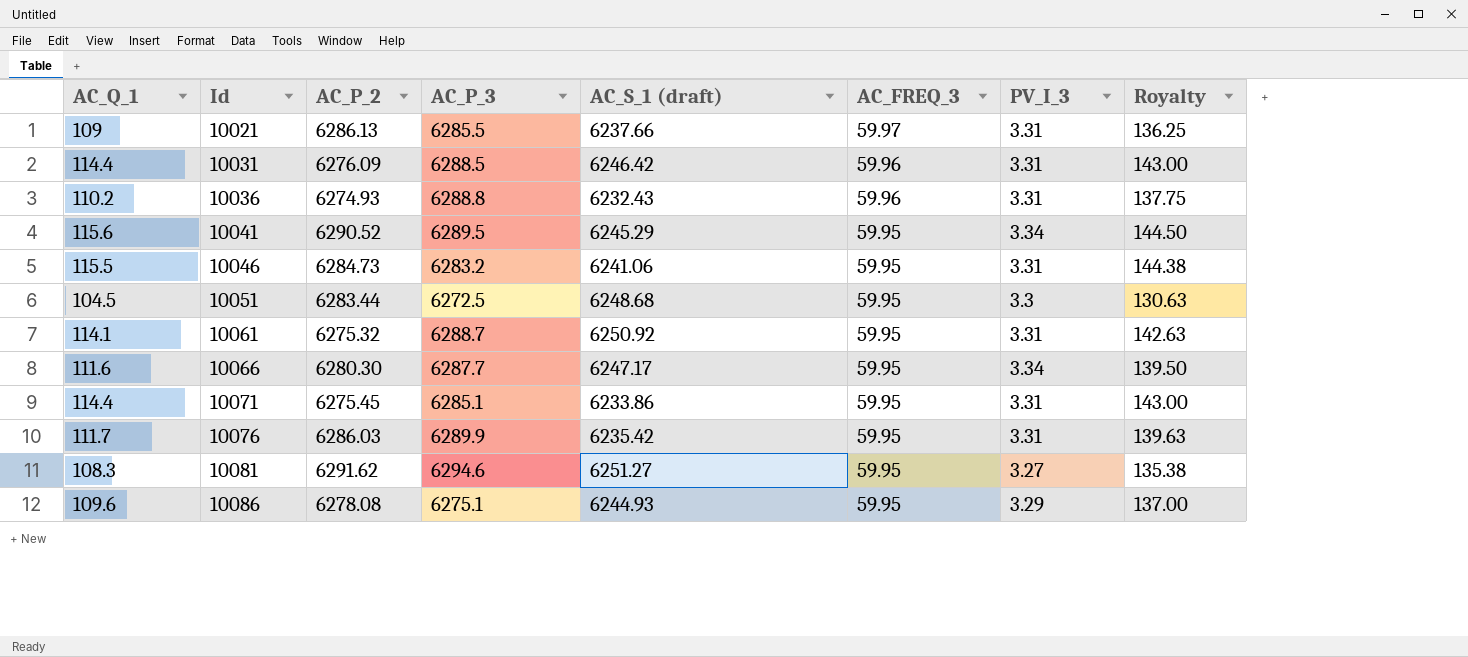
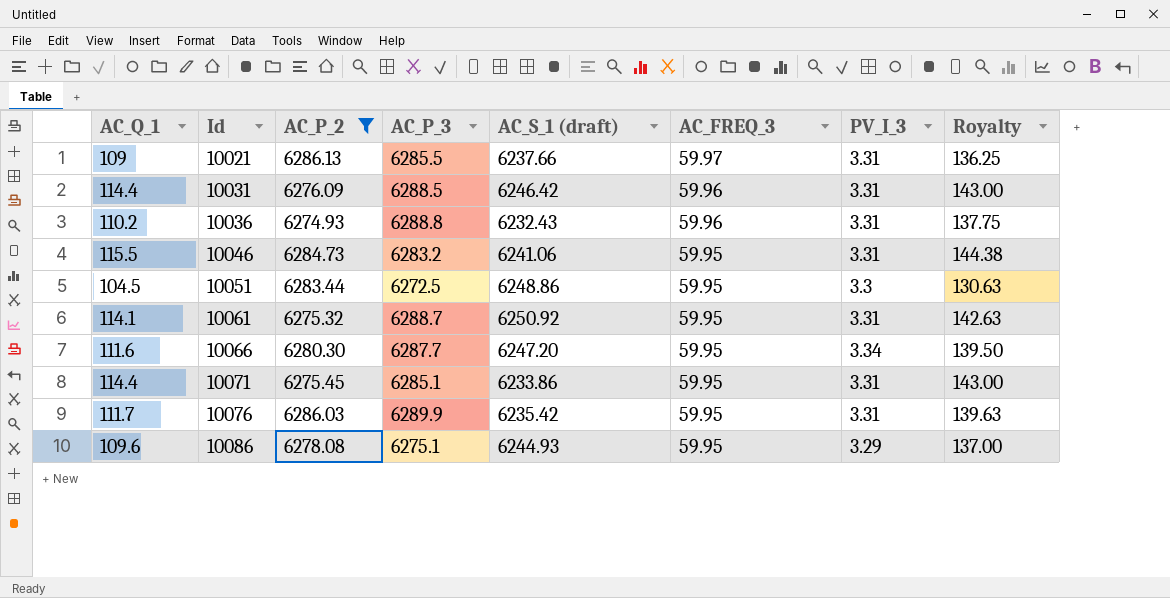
filter: none -> AC_P_2 <= 6286.13
10051 | AC_S_1 (draft): 6248.68 -> 6248.86
10066 | AC_S_1 (draft): 6247.17 -> 6247.20

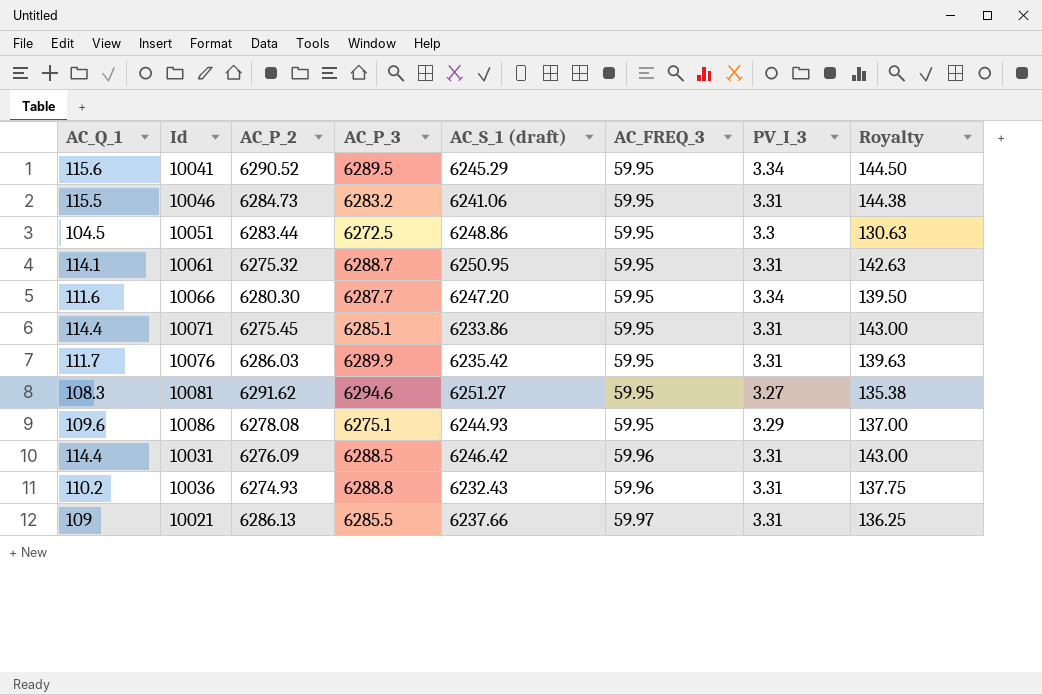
filter: AC_P_2 <= 6286.13 -> none
row order: Id ascending -> AC_FREQ_3 ascending
10061 | AC_S_1 (draft): 6250.92 -> 6250.95

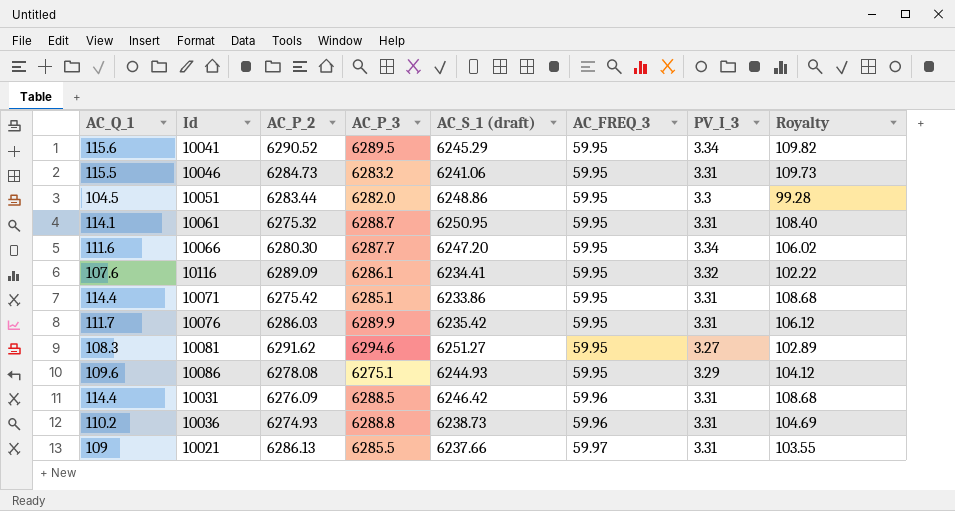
column Royalty | formula: [AC_Q_1] * 1.25 -> [AC_Q_1] * 0.95
10051 | AC_P_3: 6272.5 -> 6282.0
row 10116: none -> 107.6 | 6289.09 | 6286.1 | 6234.41 | 59.95 | 3.32 | 102.22
10071 | AC_P_2: 6275.45 -> 6275.42
10036 | AC_S_1 (draft): 6232.43 -> 6238.73

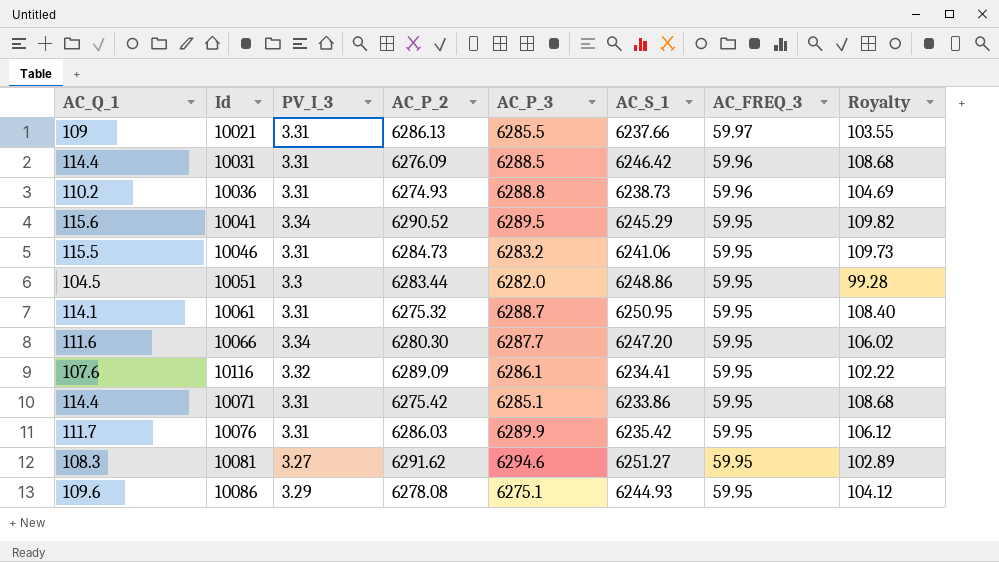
row order: AC_FREQ_3 ascending -> AC_FREQ_3 descending
column PV_I_3 | position: 7 -> 3
column name: AC_S_1 (draft) -> AC_S_1

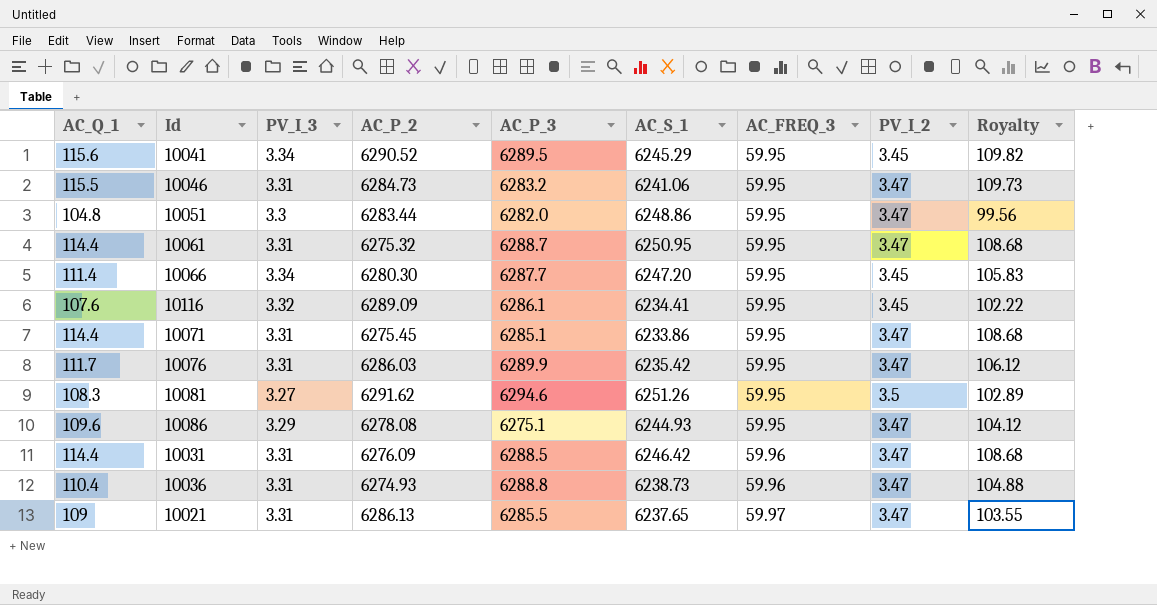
row order: AC_FREQ_3 descending -> AC_FREQ_3 ascending
column PV_I_2 | position: none -> 8
10051 | AC_Q_1: 104.5 -> 104.8
10051 | Royalty: 99.28 -> 99.56
10061 | AC_Q_1: 114.1 -> 114.4
10061 | Royalty: 108.40 -> 108.68
10066 | AC_Q_1: 111.6 -> 111.4
10066 | Royalty: 106.02 -> 105.83
10071 | AC_P_2: 6275.42 -> 6275.45
10081 | AC_S_1: 6251.27 -> 6251.26
10036 | AC_Q_1: 110.2 -> 110.4
10036 | Royalty: 104.69 -> 104.88
10021 | AC_S_1: 6237.66 -> 6237.65

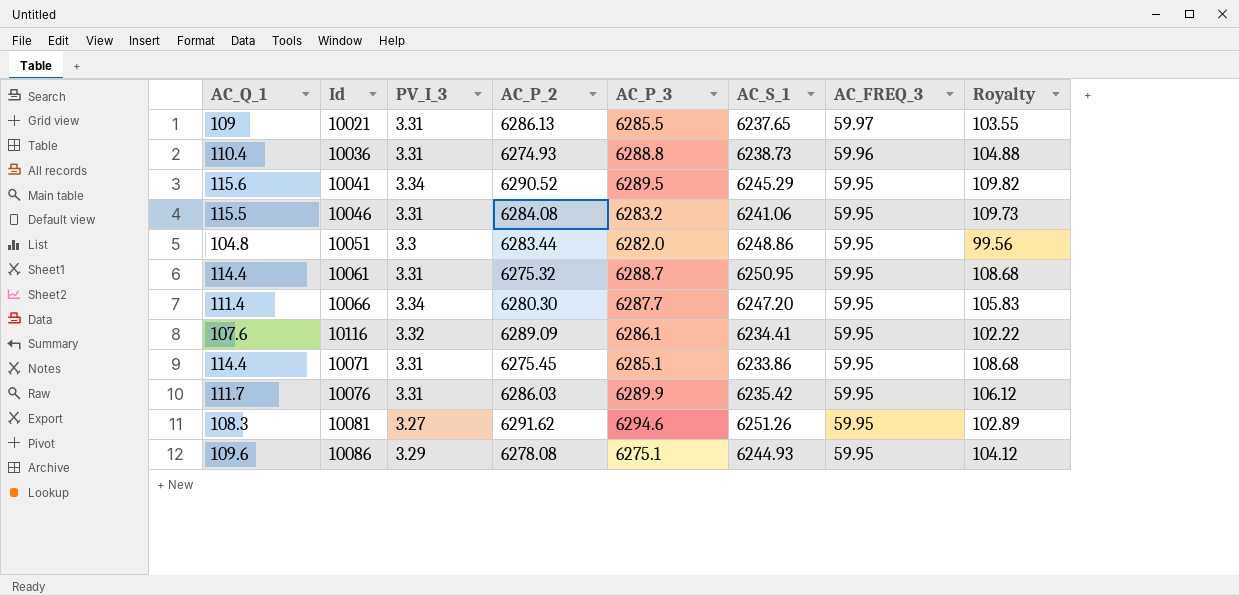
row order: AC_FREQ_3 ascending -> AC_FREQ_3 descending
column PV_I_2 | position: 8 -> none
row 10031: 114.4 | 3.31 | 6276.09 | 6288.5 | 6246.42 | 59.96 | 3.47 | 108.68 -> none
10046 | AC_P_2: 6284.73 -> 6284.08

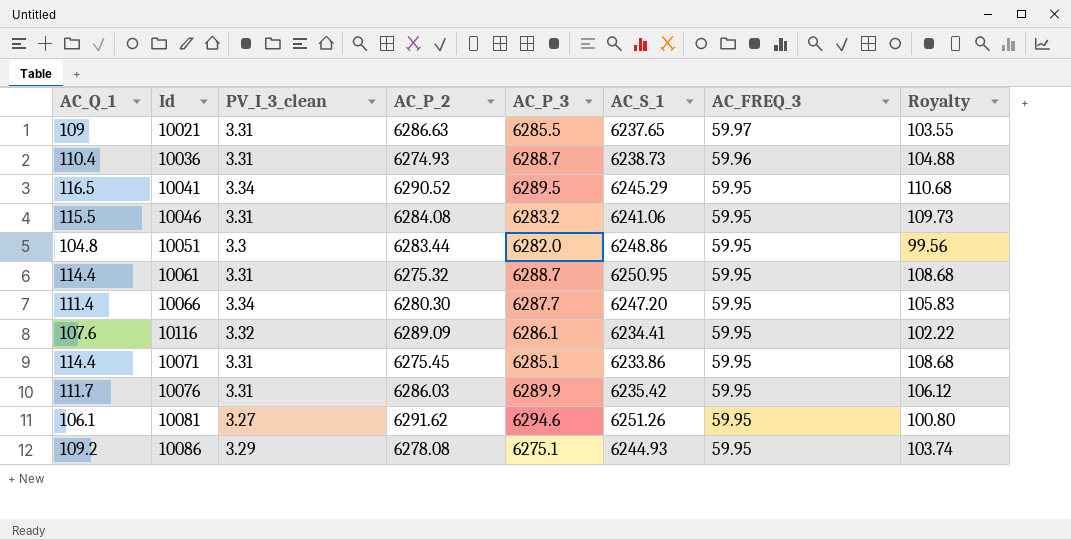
column name: PV_I_3 -> PV_I_3_clean
10021 | AC_P_2: 6286.13 -> 6286.63
10036 | AC_P_3: 6288.8 -> 6288.7
10041 | AC_Q_1: 115.6 -> 116.5
10041 | Royalty: 109.82 -> 110.68
10081 | AC_Q_1: 108.3 -> 106.1
10081 | Royalty: 102.89 -> 100.80
10086 | AC_Q_1: 109.6 -> 109.2
10086 | Royalty: 104.12 -> 103.74

